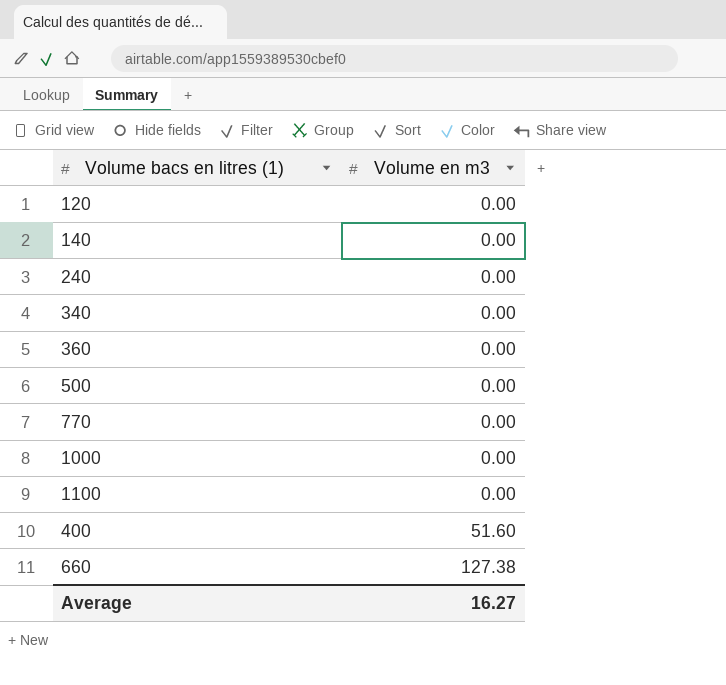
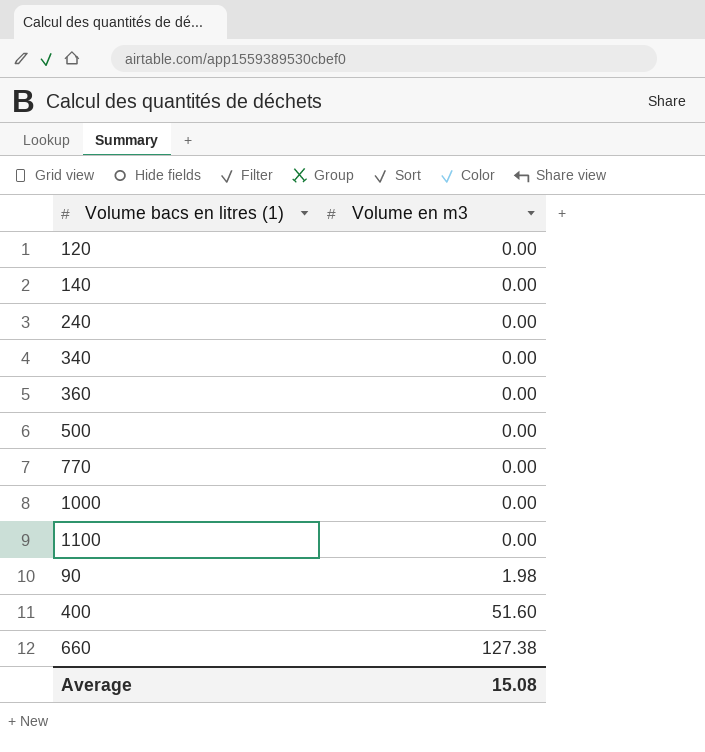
row 90: none -> 1.98
Average | Volume en m3: 16.27 -> 15.08

